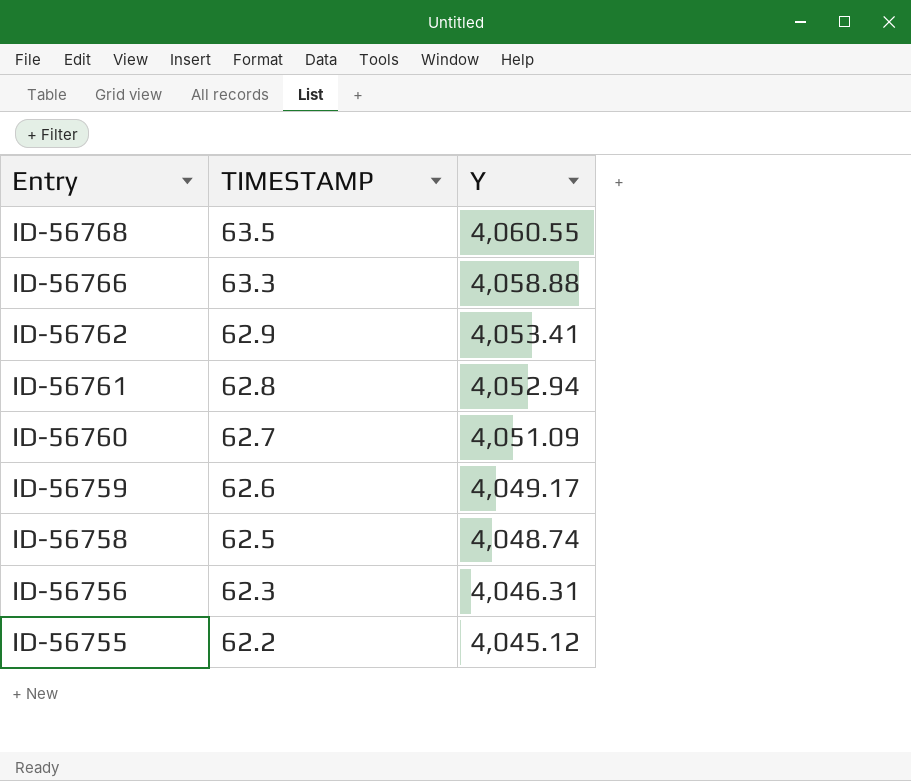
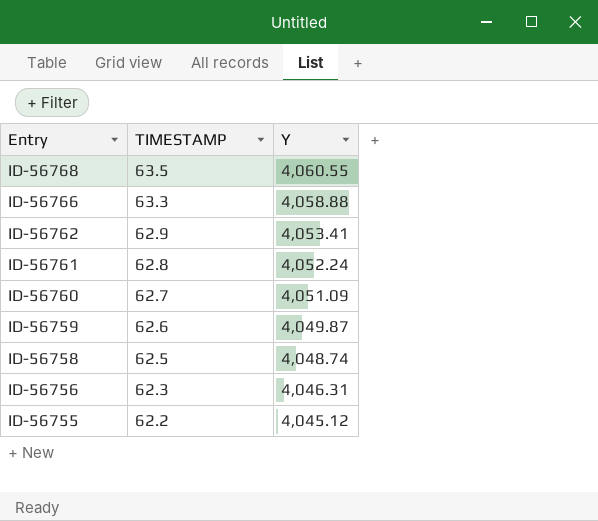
ID-56761 | Y: 4,052.94 -> 4,052.24
ID-56759 | Y: 4,049.17 -> 4,049.87

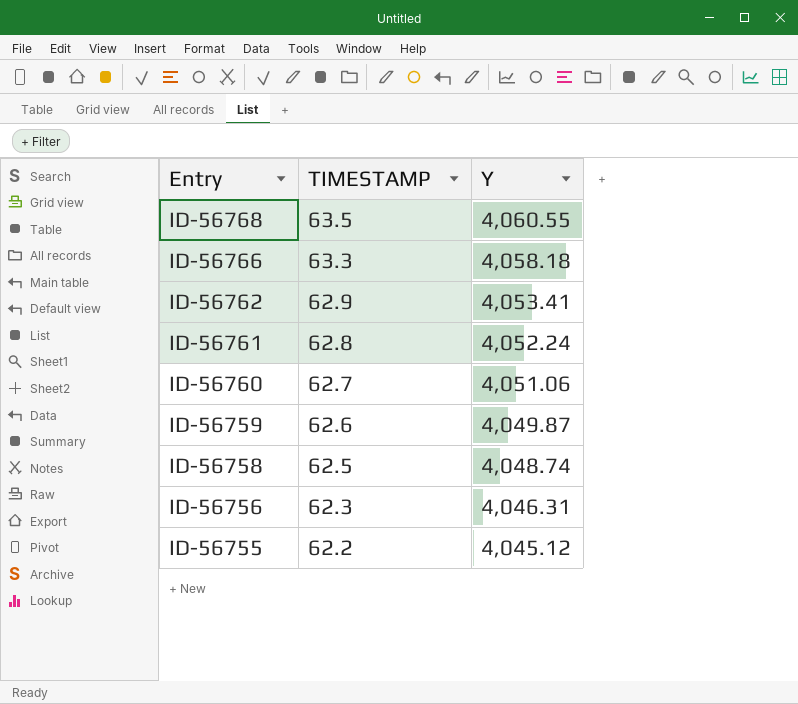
ID-56766 | Y: 4,058.88 -> 4,058.18
ID-56760 | Y: 4,051.09 -> 4,051.06

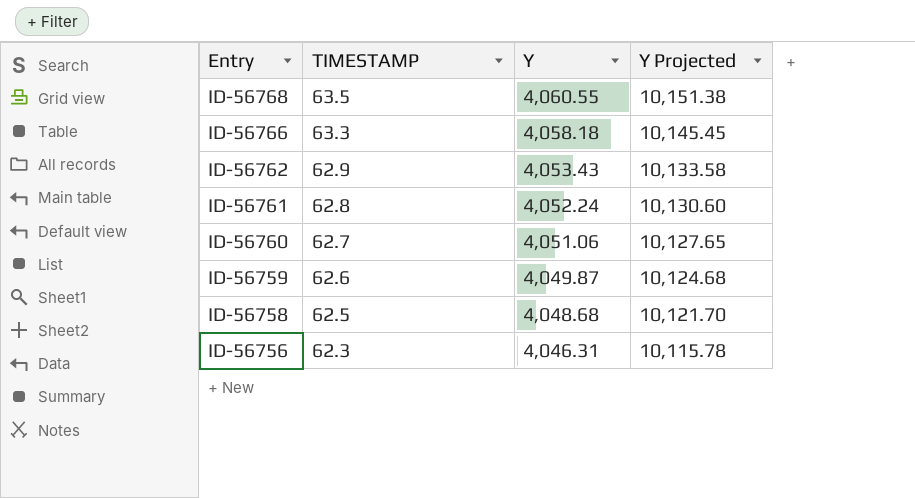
column Y Projected | formula: none -> [Y] * 2.5
row ID-56755: 62.2 | 4,045.12 -> none
ID-56762 | Y: 4,053.41 -> 4,053.43
ID-56758 | Y: 4,048.74 -> 4,048.68

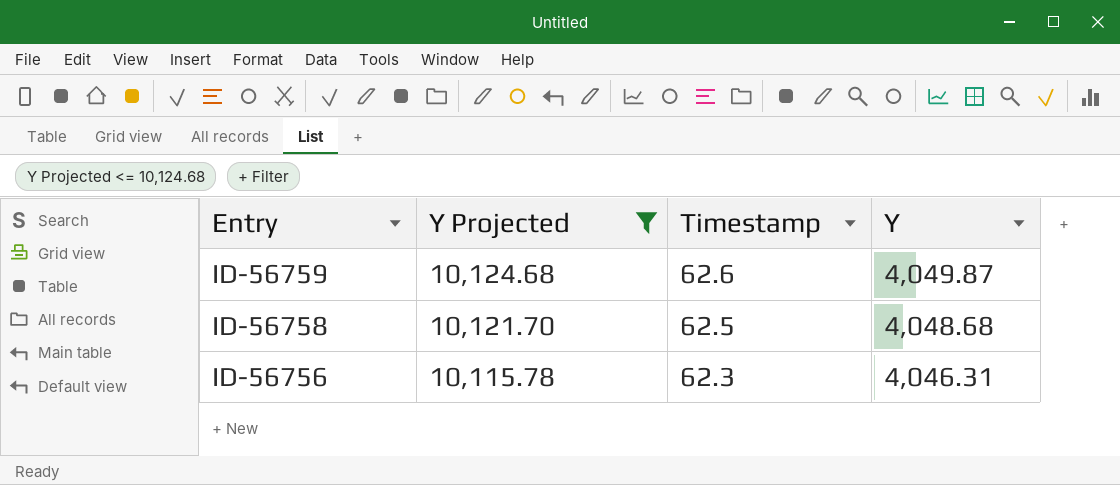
filter: none -> Y Projected <= 10,124.68
column Y Projected | position: 4 -> 2
column name: TIMESTAMP -> Timestamp

